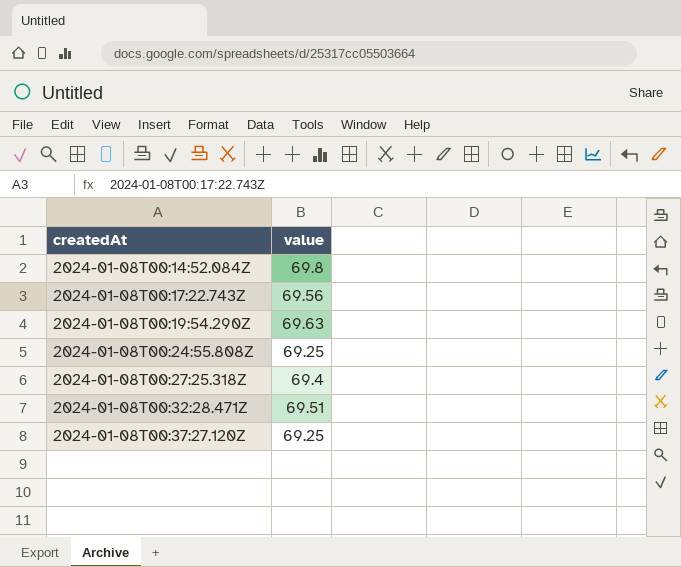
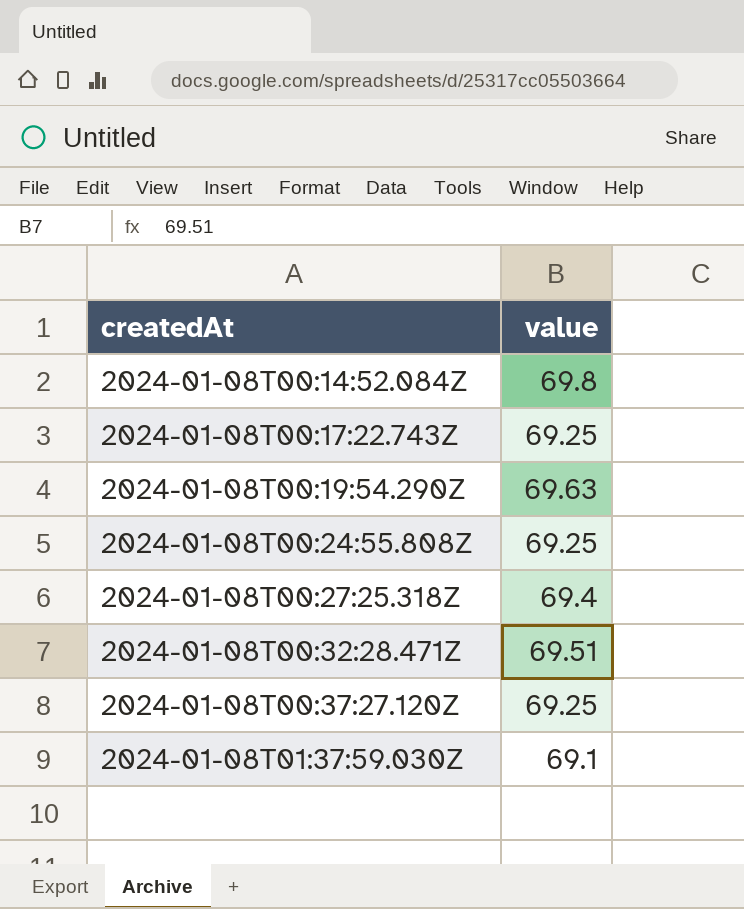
2024-01-08T00:17:22.743Z | value: 69.56 -> 69.25
row 2024-01-08T01:37:59.030Z: none -> 69.1

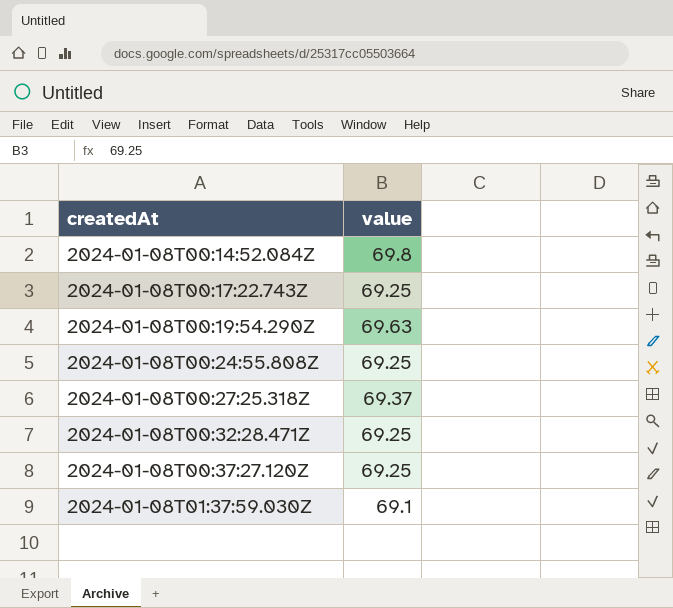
2024-01-08T00:27:25.318Z | value: 69.4 -> 69.37
2024-01-08T00:32:28.471Z | value: 69.51 -> 69.25

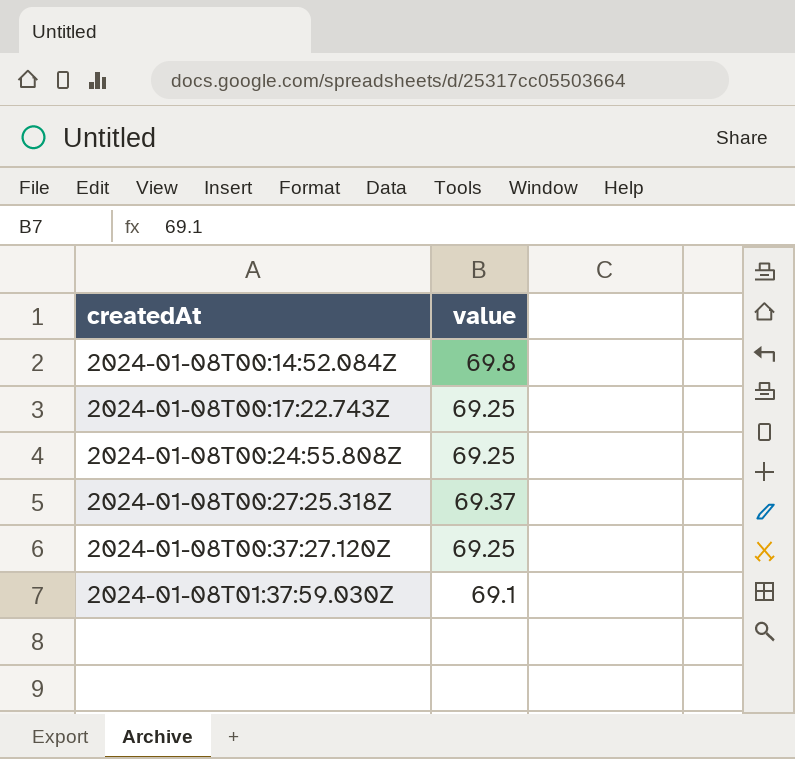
row 2024-01-08T00:19:54.290Z: 69.63 -> none
row 2024-01-08T00:32:28.471Z: 69.25 -> none

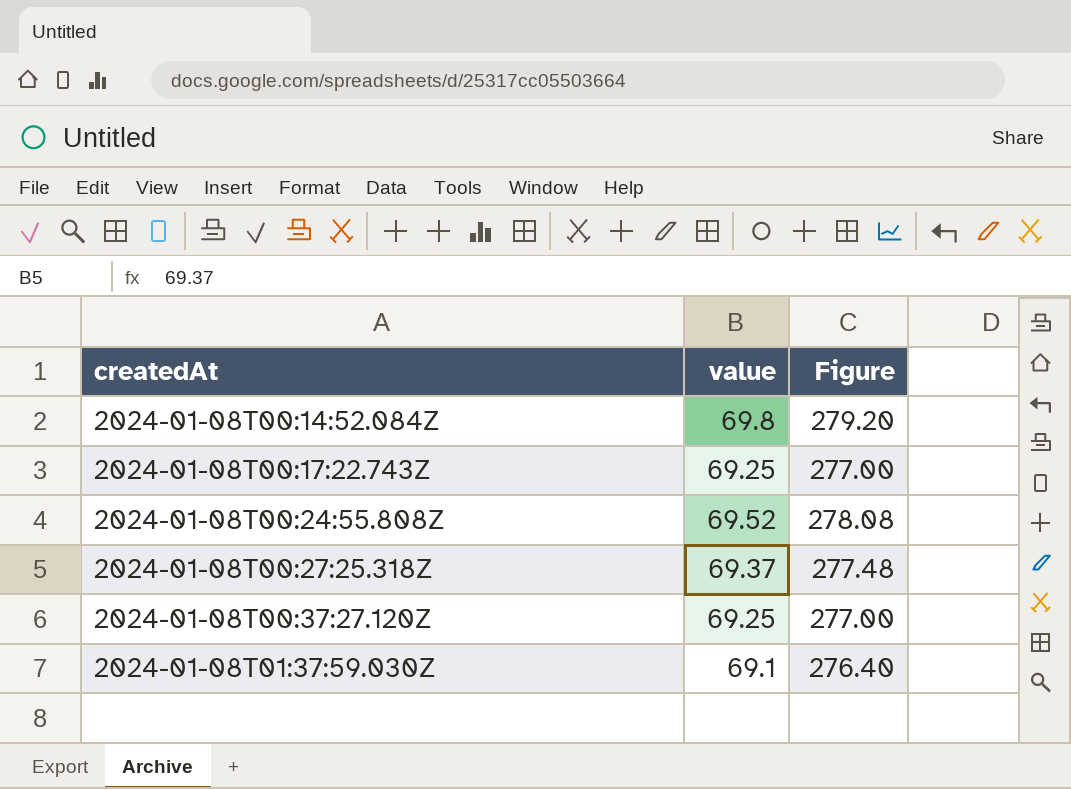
column Figure | formula: none -> [value] * 4
2024-01-08T00:24:55.808Z | value: 69.25 -> 69.52

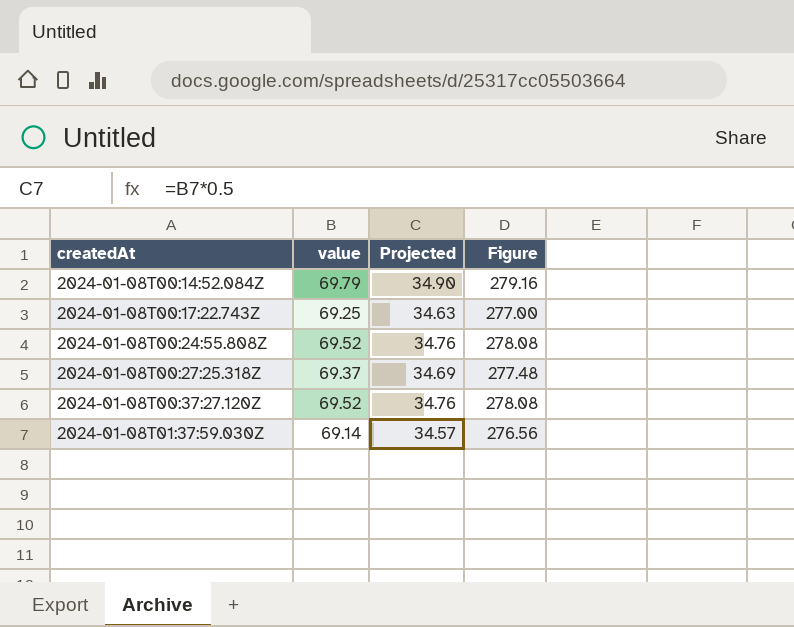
column Projected | formula: none -> [value] * 0.5
2024-01-08T00:14:52.084Z | value: 69.8 -> 69.79
2024-01-08T00:14:52.084Z | Figure: 279.20 -> 279.16
2024-01-08T00:37:27.120Z | value: 69.25 -> 69.52
2024-01-08T00:37:27.120Z | Figure: 277.00 -> 278.08
2024-01-08T01:37:59.030Z | value: 69.1 -> 69.14
2024-01-08T01:37:59.030Z | Figure: 276.40 -> 276.56

